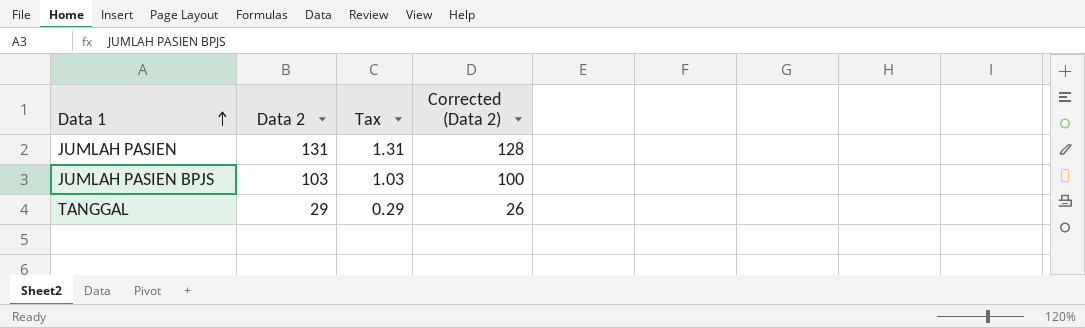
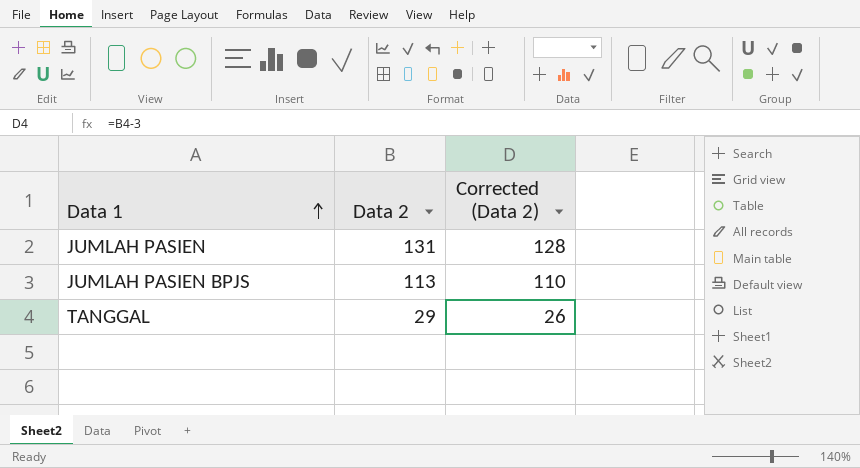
column Tax | formula: [Data 2] * 0.01 -> none
JUMLAH PASIEN BPJS | Data 2: 103 -> 113
JUMLAH PASIEN BPJS | Corrected (Data 2): 100 -> 110

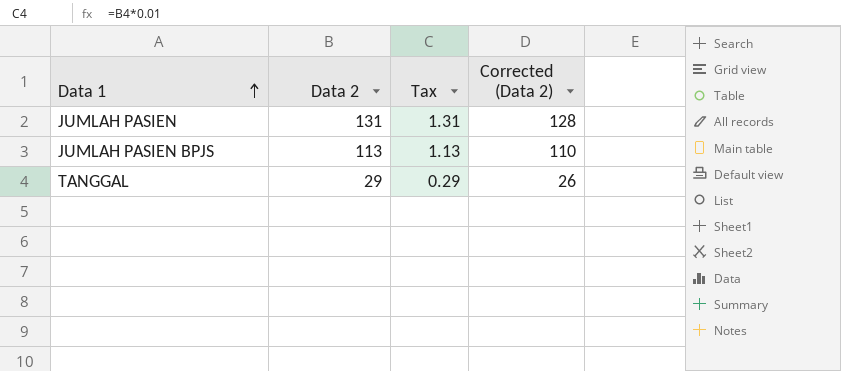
column Tax | formula: none -> [Data 2] * 0.01

